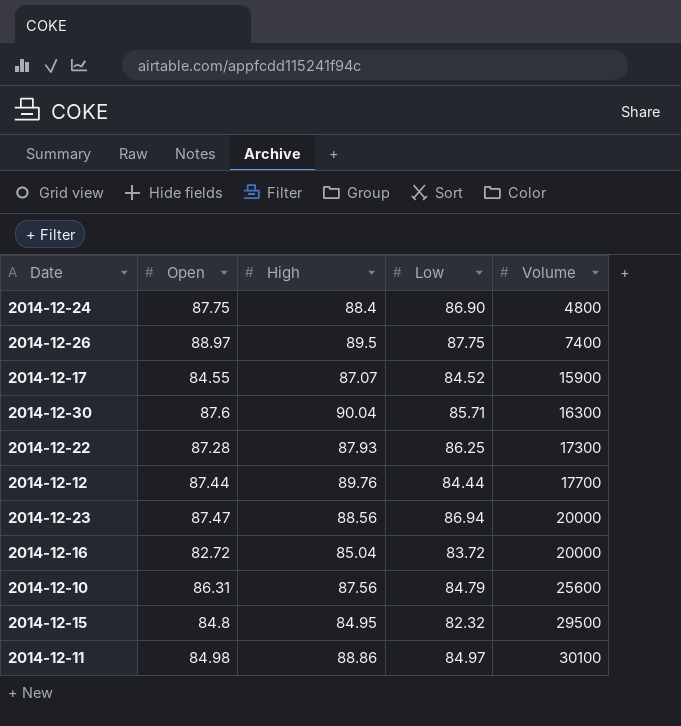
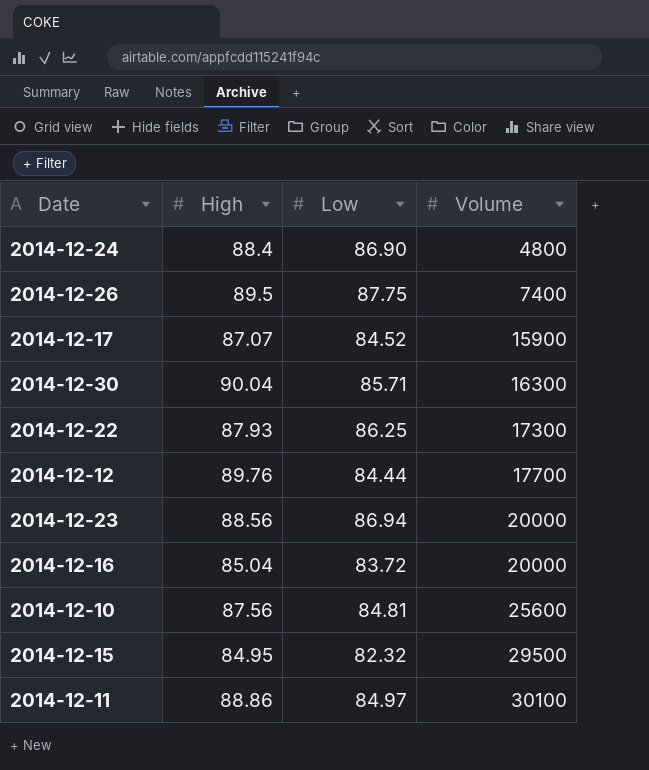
column Open | position: 2 -> none
2014-12-10 | Low: 84.79 -> 84.81

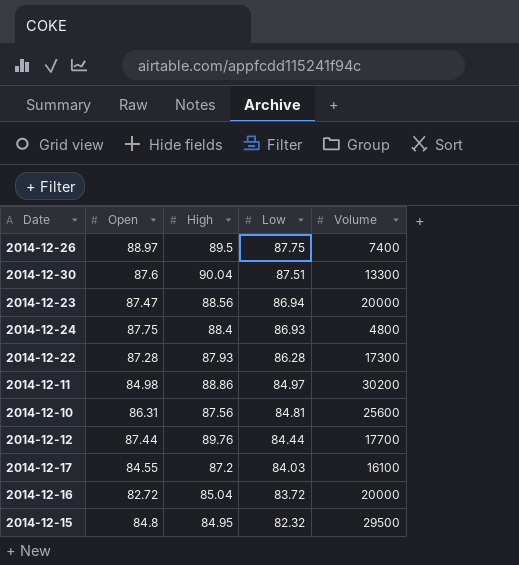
row order: Volume ascending -> Low descending
column Open | position: none -> 2
2014-12-30 | Low: 85.71 -> 87.51
2014-12-30 | Volume: 16300 -> 13300
2014-12-24 | Low: 86.90 -> 86.93
2014-12-22 | Low: 86.25 -> 86.28
2014-12-11 | Volume: 30100 -> 30200
2014-12-17 | High: 87.07 -> 87.2
2014-12-17 | Low: 84.52 -> 84.03
2014-12-17 | Volume: 15900 -> 16100

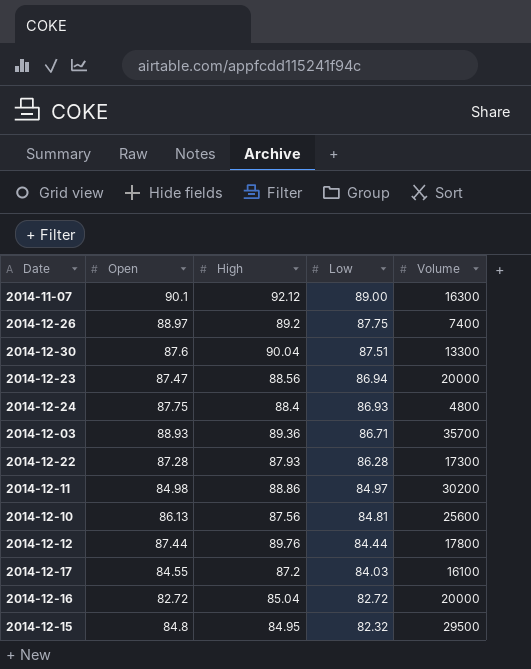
row 2014-11-07: none -> 90.1 | 92.12 | 89.00 | 16300
2014-12-26 | High: 89.5 -> 89.2
row 2014-12-03: none -> 88.93 | 89.36 | 86.71 | 35700
2014-12-10 | Open: 86.31 -> 86.13
2014-12-12 | Volume: 17700 -> 17800
2014-12-16 | Low: 83.72 -> 82.72

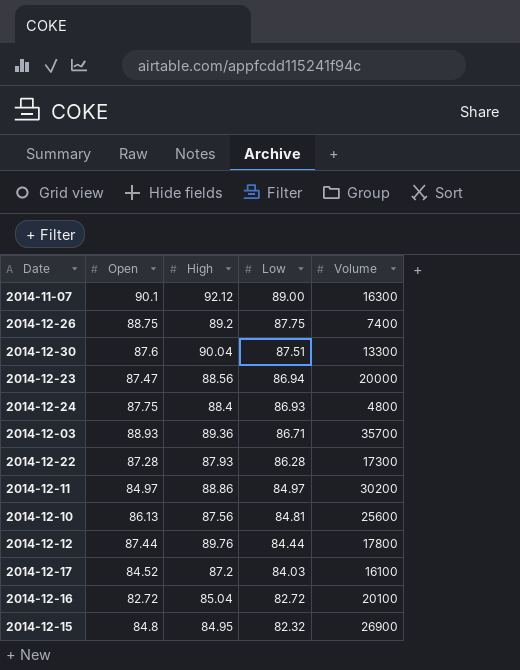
2014-12-26 | Open: 88.97 -> 88.75
2014-12-11 | Open: 84.98 -> 84.97
2014-12-17 | Open: 84.55 -> 84.52
2014-12-16 | Volume: 20000 -> 20100
2014-12-15 | Volume: 29500 -> 26900

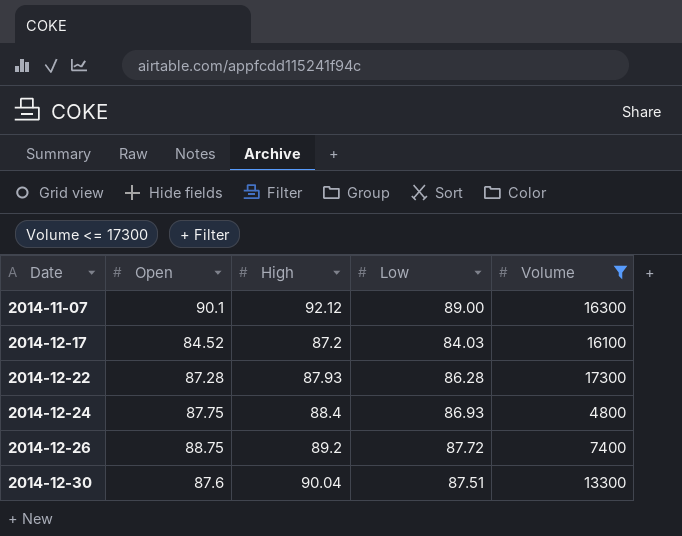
filter: none -> Volume <= 17300
row order: Low descending -> Date ascending
2014-12-26 | Low: 87.75 -> 87.72

